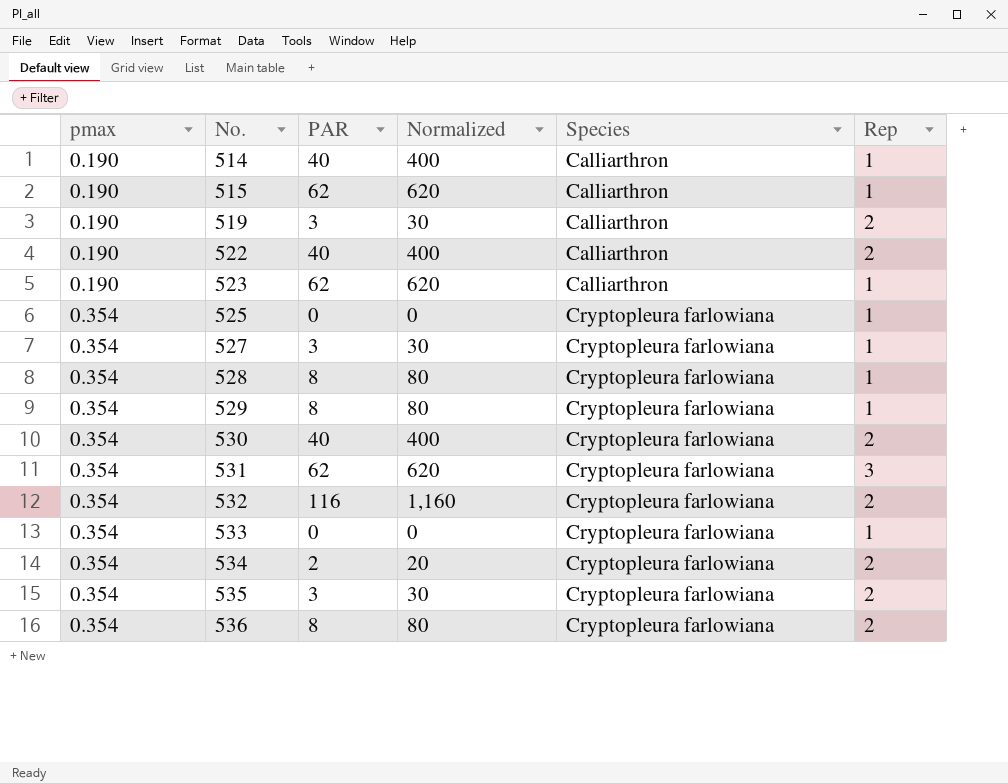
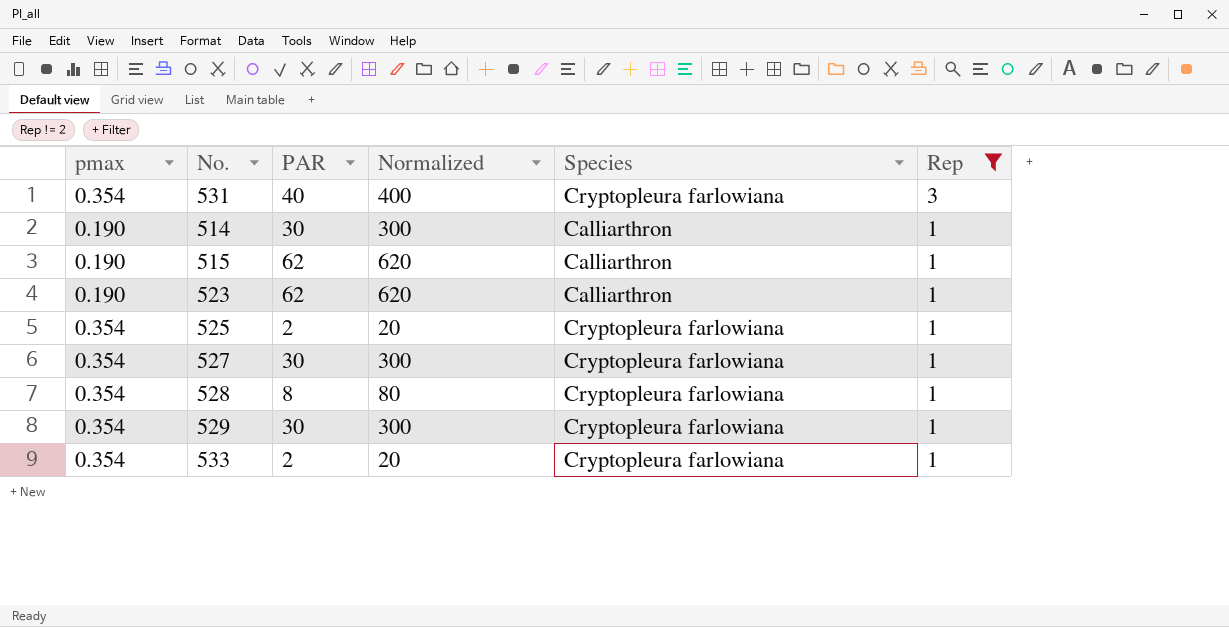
filter: none -> Rep != 2
row order: pmax ascending -> Rep descending
531 | PAR: 62 -> 40
531 | Normalized: 620 -> 400
514 | PAR: 40 -> 30
514 | Normalized: 400 -> 300
525 | PAR: 0 -> 2
525 | Normalized: 0 -> 20
527 | PAR: 3 -> 30
527 | Normalized: 30 -> 300
529 | PAR: 8 -> 30
529 | Normalized: 80 -> 300
533 | PAR: 0 -> 2
533 | Normalized: 0 -> 20

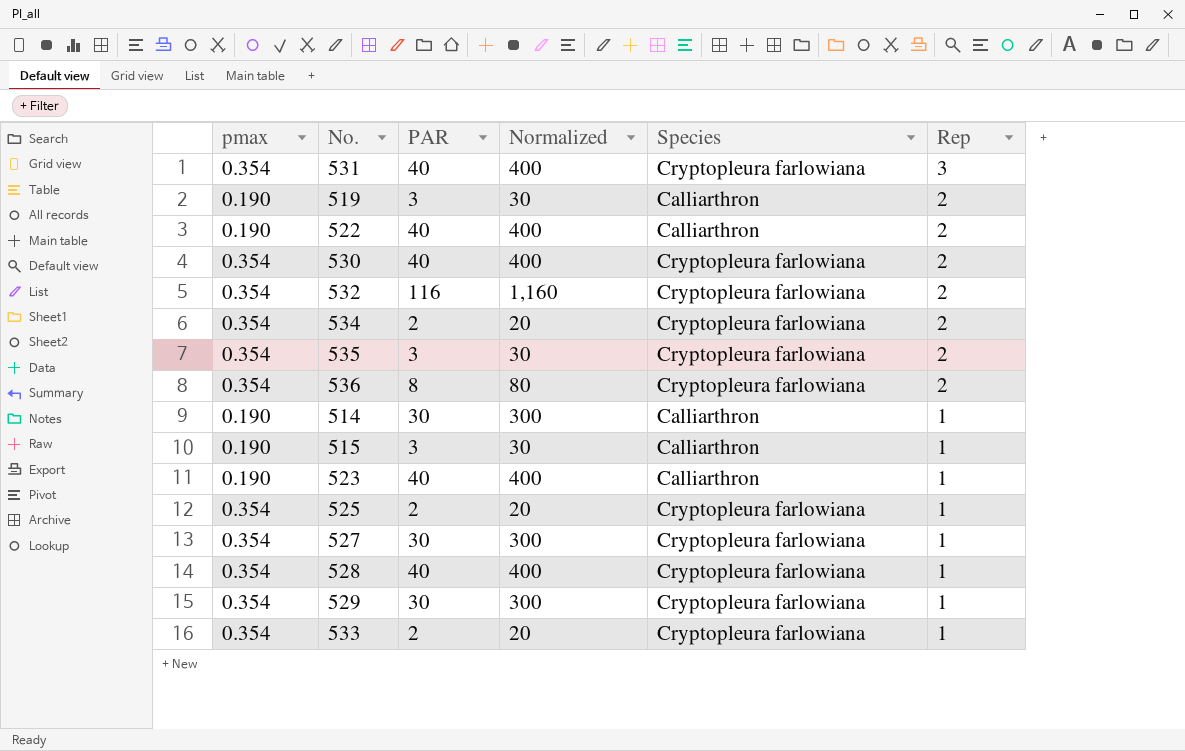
filter: Rep != 2 -> none
515 | PAR: 62 -> 3
515 | Normalized: 620 -> 30
523 | PAR: 62 -> 40
523 | Normalized: 620 -> 400
528 | PAR: 8 -> 40
528 | Normalized: 80 -> 400

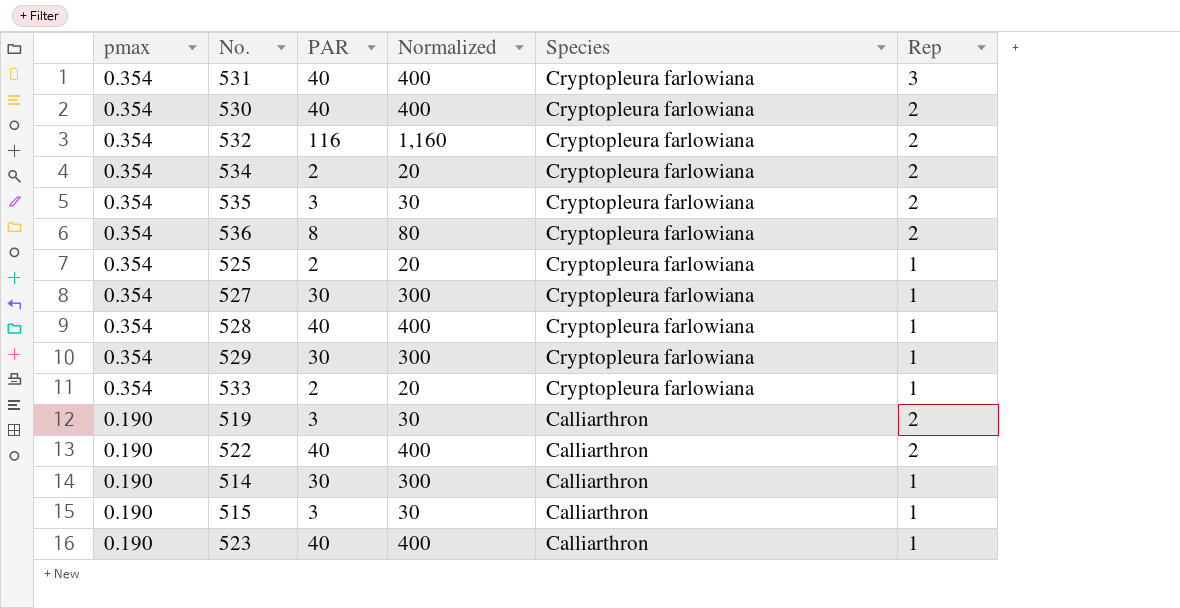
row order: Rep descending -> pmax descending

